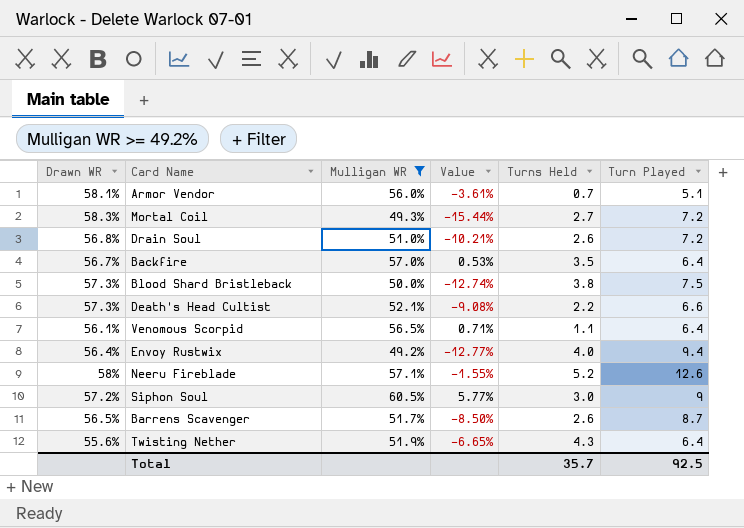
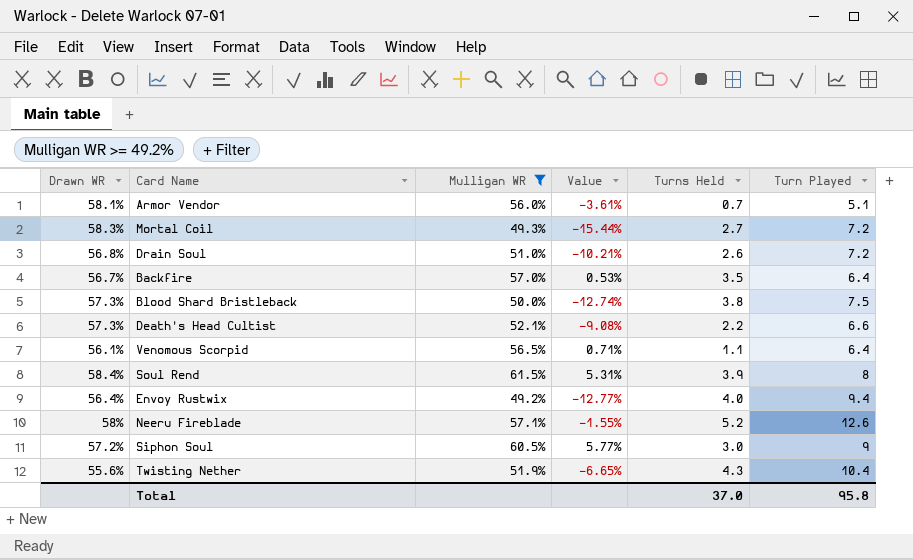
row Barrens Scavenger: 56.5% | 51.7% | -8.50% | 2.6 | 8.7 -> none
row Soul Rend: none -> 58.4% | 61.5% | 5.31% | 3.9 | 8
Twisting Nether | Turn Played: 6.4 -> 10.4
Total | Turns Held: 35.7 -> 37.0
Total | Turn Played: 92.5 -> 95.8

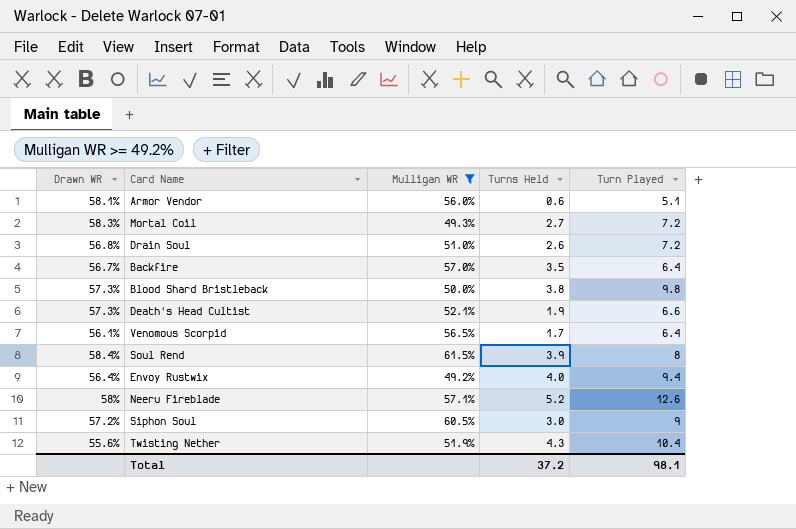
column Value | formula: ([Mulligan WR] - [Drawn WR]) / [Drawn WR] -> none
Armor Vendor | Turns Held: 0.7 -> 0.6
Blood Shard Bristleback | Turn Played: 7.5 -> 9.8
Death's Head Cultist | Turns Held: 2.2 -> 1.9
Venomous Scorpid | Turns Held: 1.1 -> 1.7
Total | Turns Held: 37.0 -> 37.2
Total | Turn Played: 95.8 -> 98.1

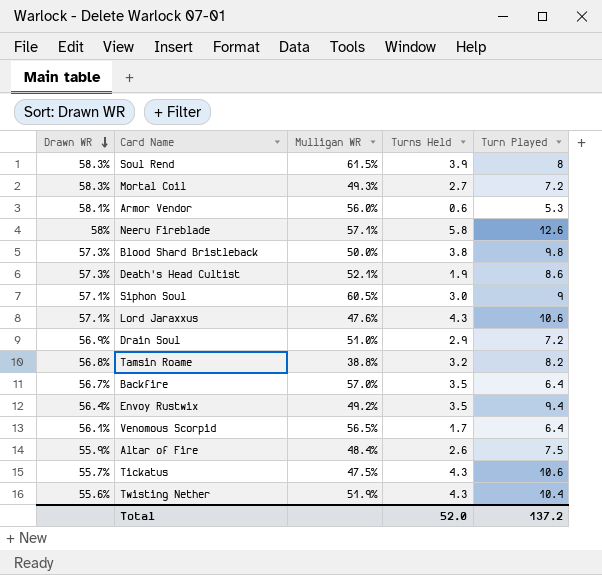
filter: Mulligan WR >= 49.2% -> none
row order: none -> Drawn WR descending
Soul Rend | Drawn WR: 58.4% -> 58.3%
Armor Vendor | Turn Played: 5.1 -> 5.3
Neeru Fireblade | Turns Held: 5.2 -> 5.8
Death's Head Cultist | Turn Played: 6.6 -> 8.6
Siphon Soul | Drawn WR: 57.2% -> 57.1%
Drain Soul | Drawn WR: 56.8% -> 56.9%
Drain Soul | Turns Held: 2.6 -> 2.9
Envoy Rustwix | Turns Held: 4.0 -> 3.5
Total | Turns Held: 37.2 -> 52.0
Total | Turn Played: 98.1 -> 137.2

